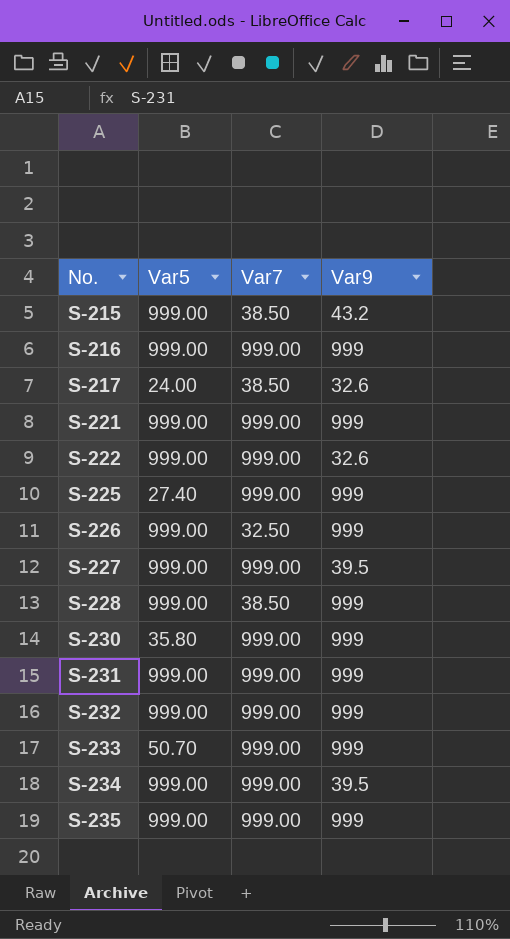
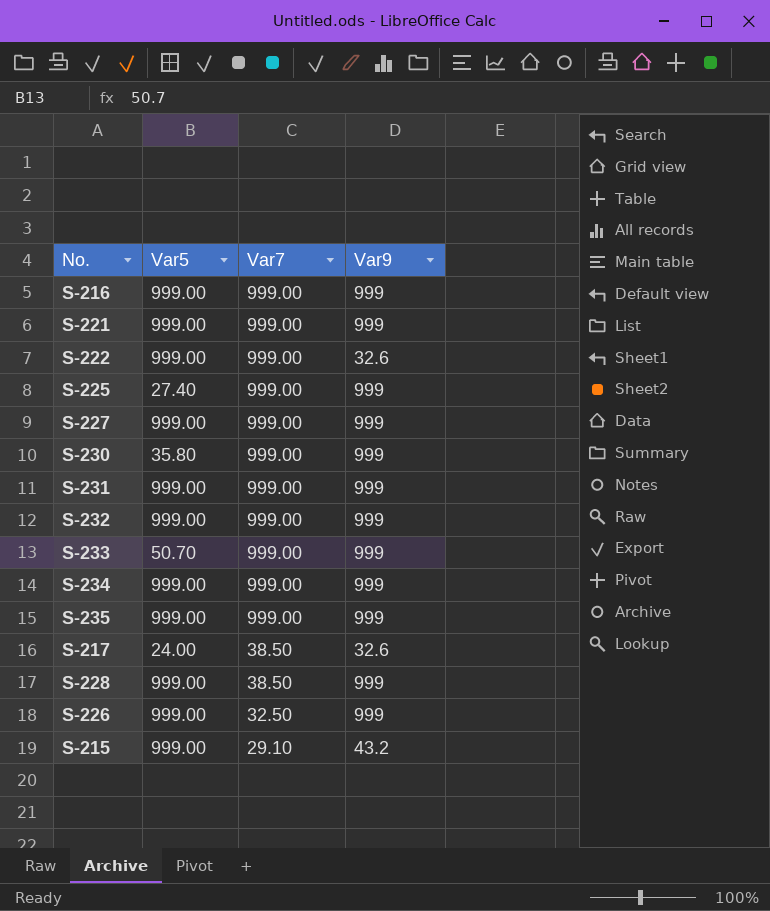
row order: No. ascending -> Var7 descending
S-227 | Var9: 39.5 -> 999
S-234 | Var9: 39.5 -> 999
S-215 | Var7: 38.50 -> 29.10

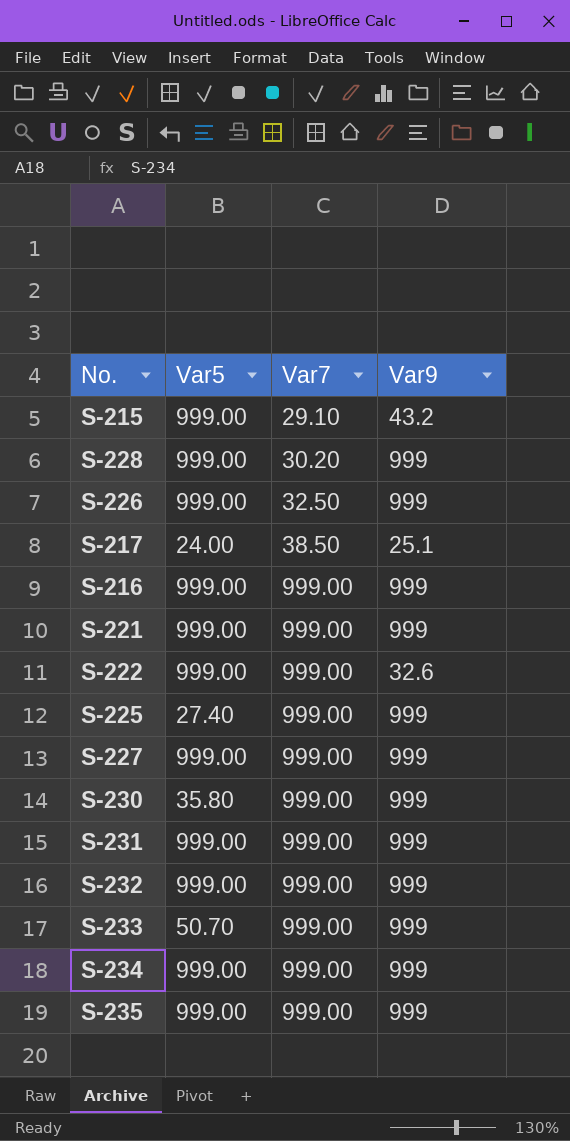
row order: Var7 descending -> Var7 ascending
S-228 | Var7: 38.50 -> 30.20
S-217 | Var9: 32.6 -> 25.1

